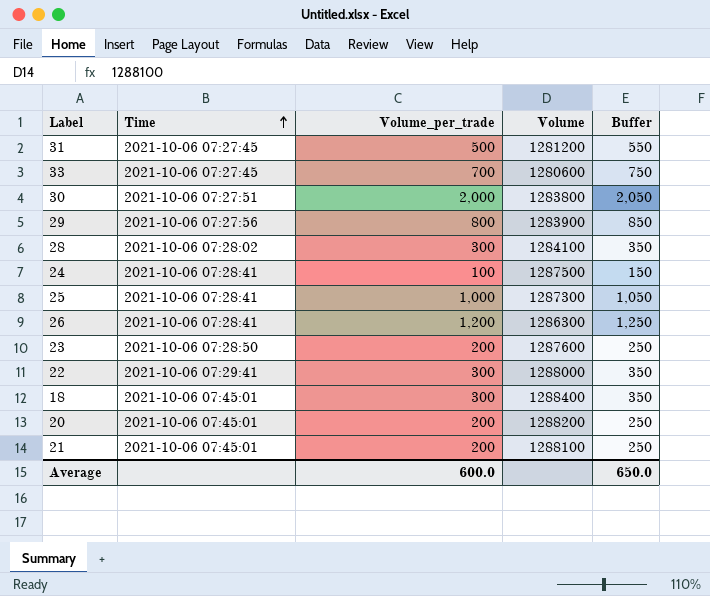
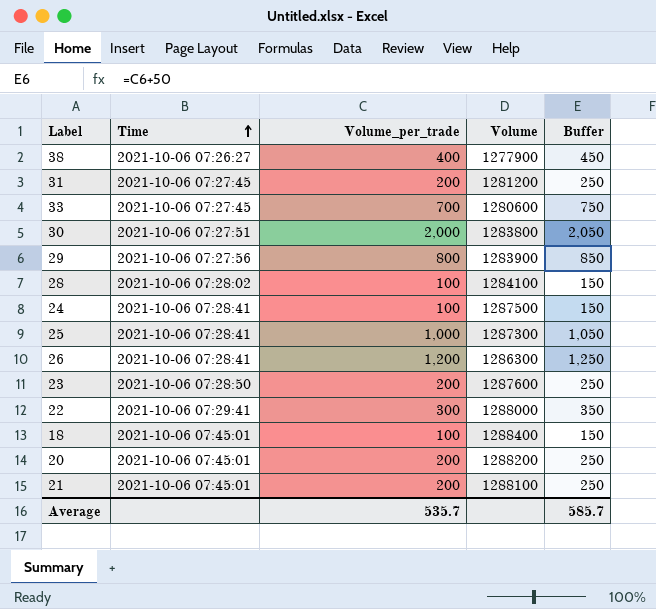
row 38: none -> 2021-10-06 07:26:27 | 400 | 1277900 | 450
31 | Volume_per_trade: 500 -> 200
31 | Buffer: 550 -> 250
28 | Volume_per_trade: 300 -> 100
28 | Buffer: 350 -> 150
18 | Volume_per_trade: 300 -> 100
18 | Buffer: 350 -> 150
Average | Volume_per_trade: 600.0 -> 535.7
Average | Buffer: 650.0 -> 585.7

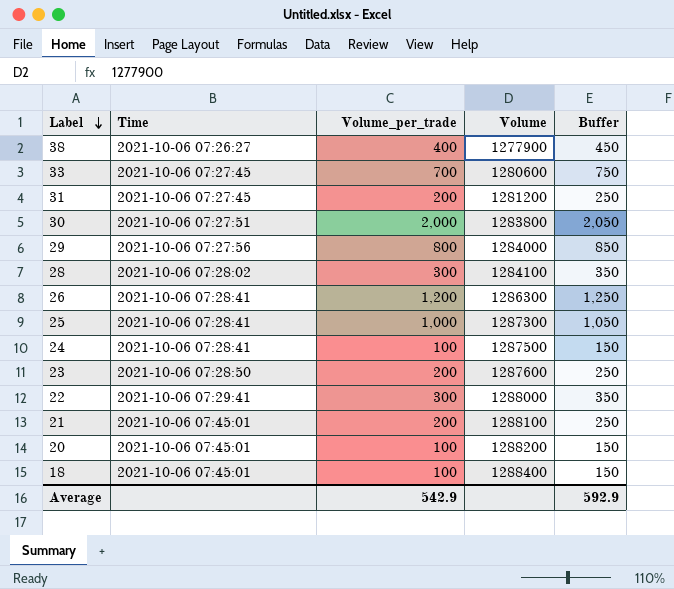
row order: Time ascending -> Label descending
29 | Volume: 1283900 -> 1284000
28 | Volume_per_trade: 100 -> 300
28 | Buffer: 150 -> 350
20 | Volume_per_trade: 200 -> 100
20 | Buffer: 250 -> 150
Average | Volume_per_trade: 535.7 -> 542.9
Average | Buffer: 585.7 -> 592.9

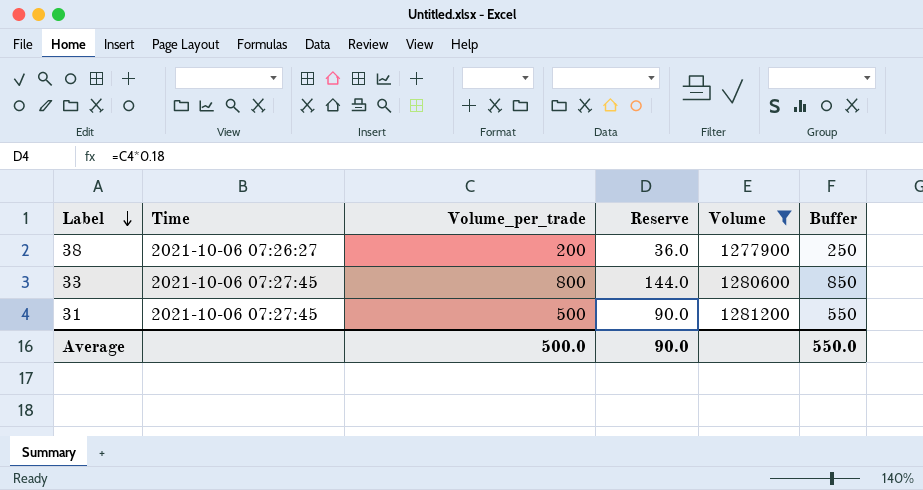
filter: none -> Volume <= 1281200
column Reserve | formula: none -> [Volume_per_trade] * 0.18
38 | Volume_per_trade: 400 -> 200
38 | Buffer: 450 -> 250
33 | Volume_per_trade: 700 -> 800
33 | Buffer: 750 -> 850
31 | Volume_per_trade: 200 -> 500
31 | Buffer: 250 -> 550
Average | Volume_per_trade: 542.9 -> 500.0
Average | Buffer: 592.9 -> 550.0

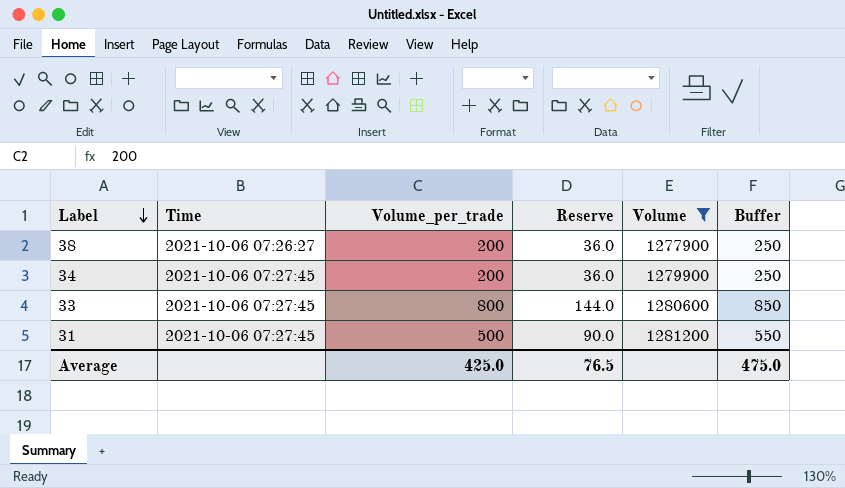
row 34: none -> 2021-10-06 07:27:45 | 200 | 36.0 | 1279900 | 250
Average | Volume_per_trade: 500.0 -> 425.0
Average | Reserve: 90.0 -> 76.5
Average | Buffer: 550.0 -> 475.0

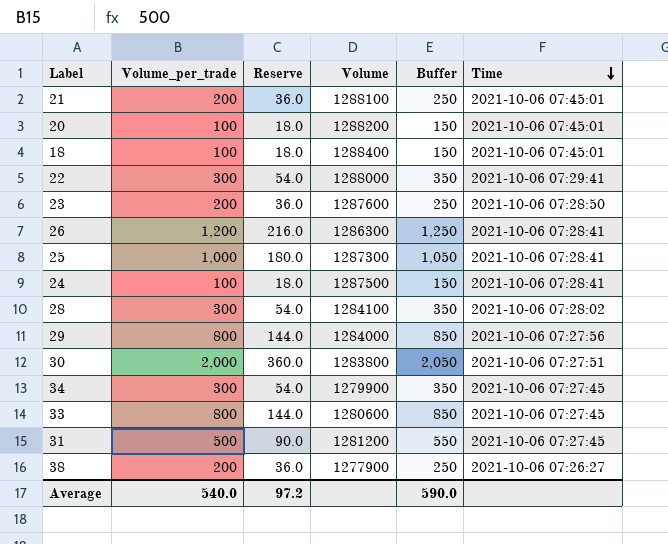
filter: Volume <= 1281200 -> none
row order: Label descending -> Time descending
column Time | position: 2 -> 6
34 | Volume_per_trade: 200 -> 300
34 | Reserve: 36.0 -> 54.0
34 | Buffer: 250 -> 350
Average | Volume_per_trade: 425.0 -> 540.0
Average | Reserve: 76.5 -> 97.2
Average | Buffer: 475.0 -> 590.0

